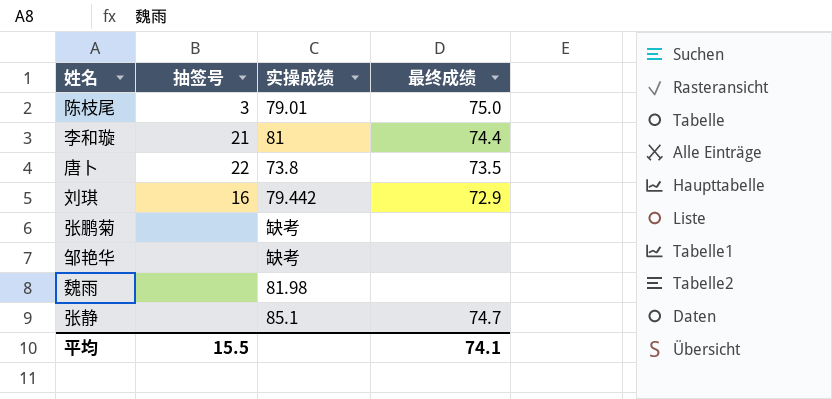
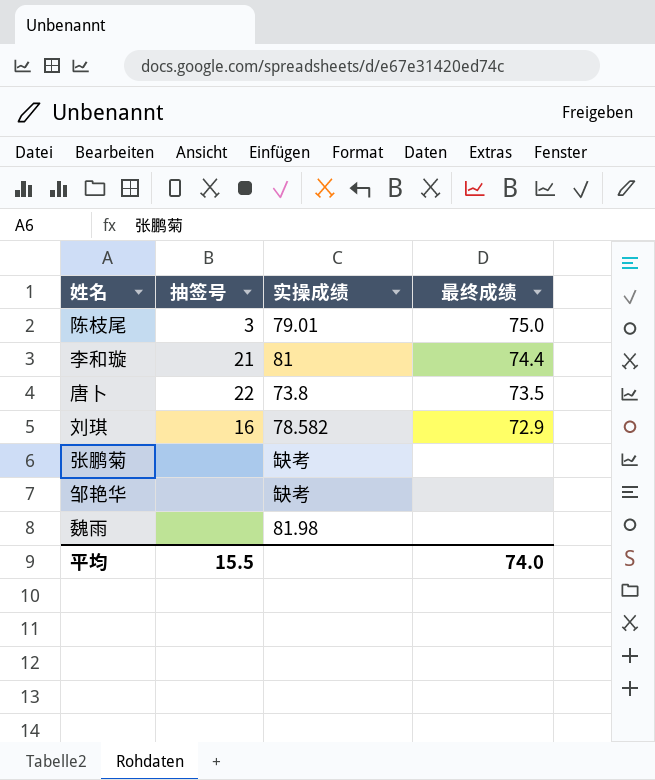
row 张静: none | 85.1 | 74.7 -> none
刘琪 | 实操成绩: 79.442 -> 78.582
平均 | 最终成绩: 74.1 -> 74.0

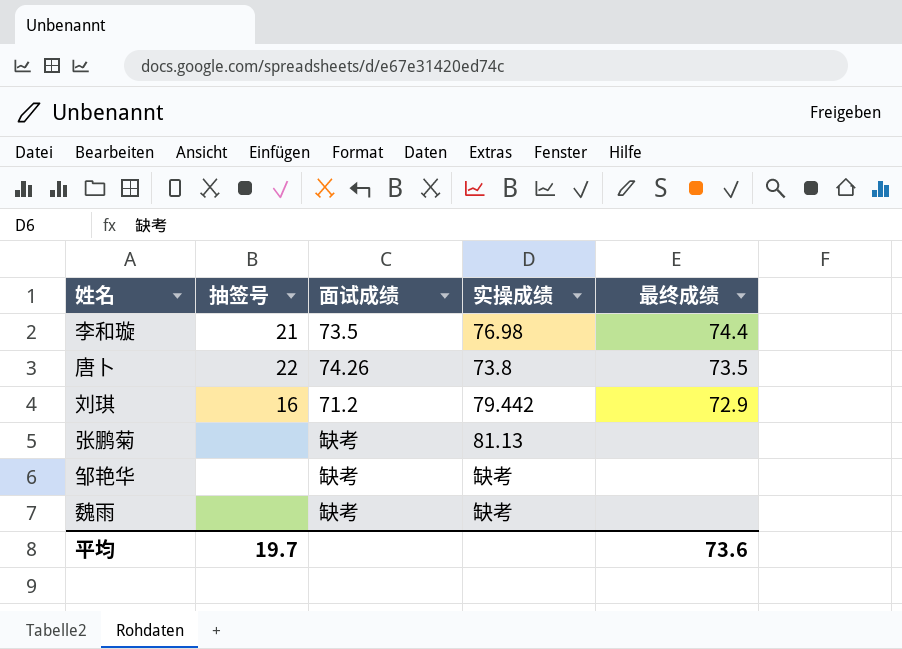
column 面试成绩 | position: none -> 3
row 陈枝尾: 3 | 79.01 | 75.0 -> none
李和璇 | 实操成绩: 81 -> 76.98
刘琪 | 实操成绩: 78.582 -> 79.442
张鹏菊 | 实操成绩: 缺考 -> 81.13
魏雨 | 实操成绩: 81.98 -> 缺考
平均 | 抽签号: 15.5 -> 19.7
平均 | 最终成绩: 74.0 -> 73.6

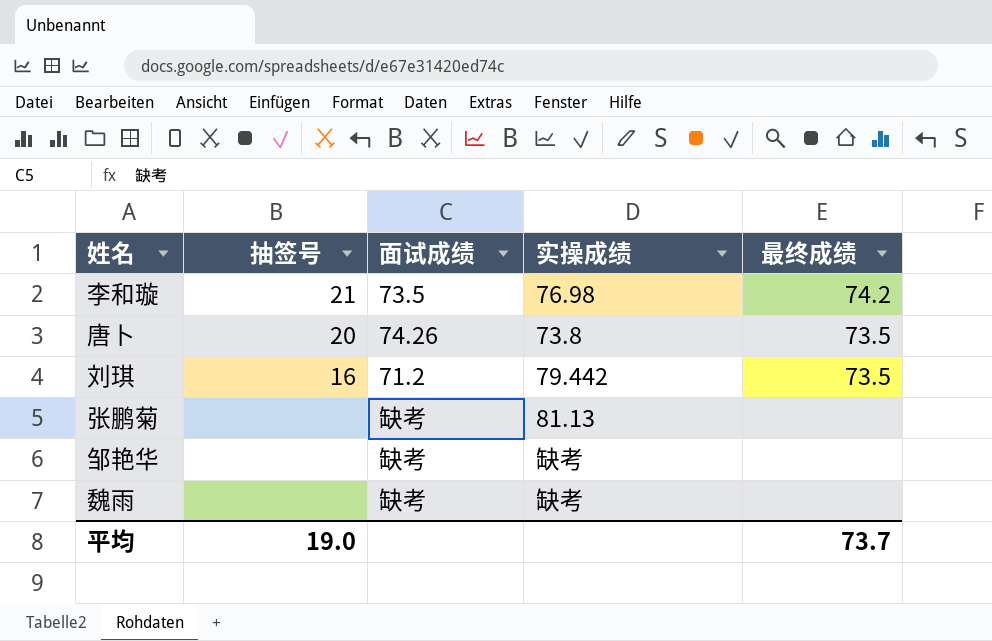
李和璇 | 最终成绩: 74.4 -> 74.2
唐卜 | 抽签号: 22 -> 20
刘琪 | 最终成绩: 72.9 -> 73.5
平均 | 抽签号: 19.7 -> 19.0
平均 | 最终成绩: 73.6 -> 73.7

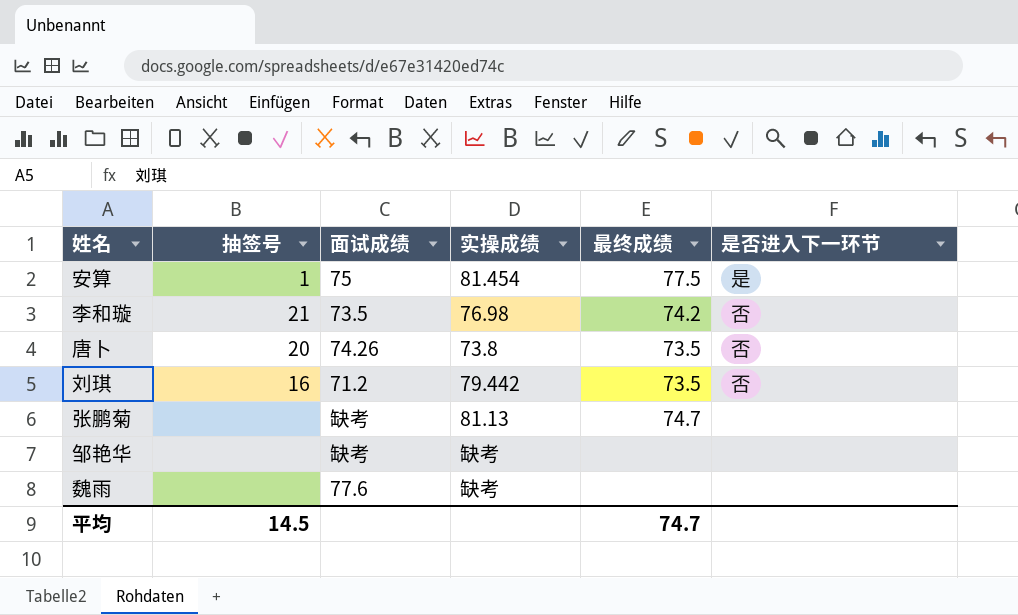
column 是否进入下一环节 | position: none -> 6
row 安算: none -> 1 | 75 | 81.454 | 77.5 | 是
张鹏菊 | 最终成绩: none -> 74.7
魏雨 | 面试成绩: 缺考 -> 77.6
平均 | 抽签号: 19.0 -> 14.5
平均 | 最终成绩: 73.7 -> 74.7

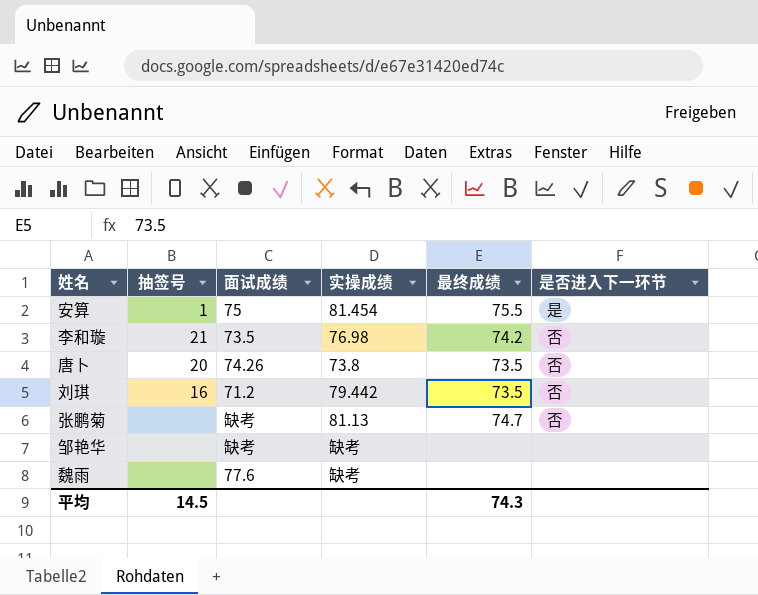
安算 | 最终成绩: 77.5 -> 75.5
张鹏菊 | 是否进入下一环节: none -> 否
平均 | 最终成绩: 74.7 -> 74.3

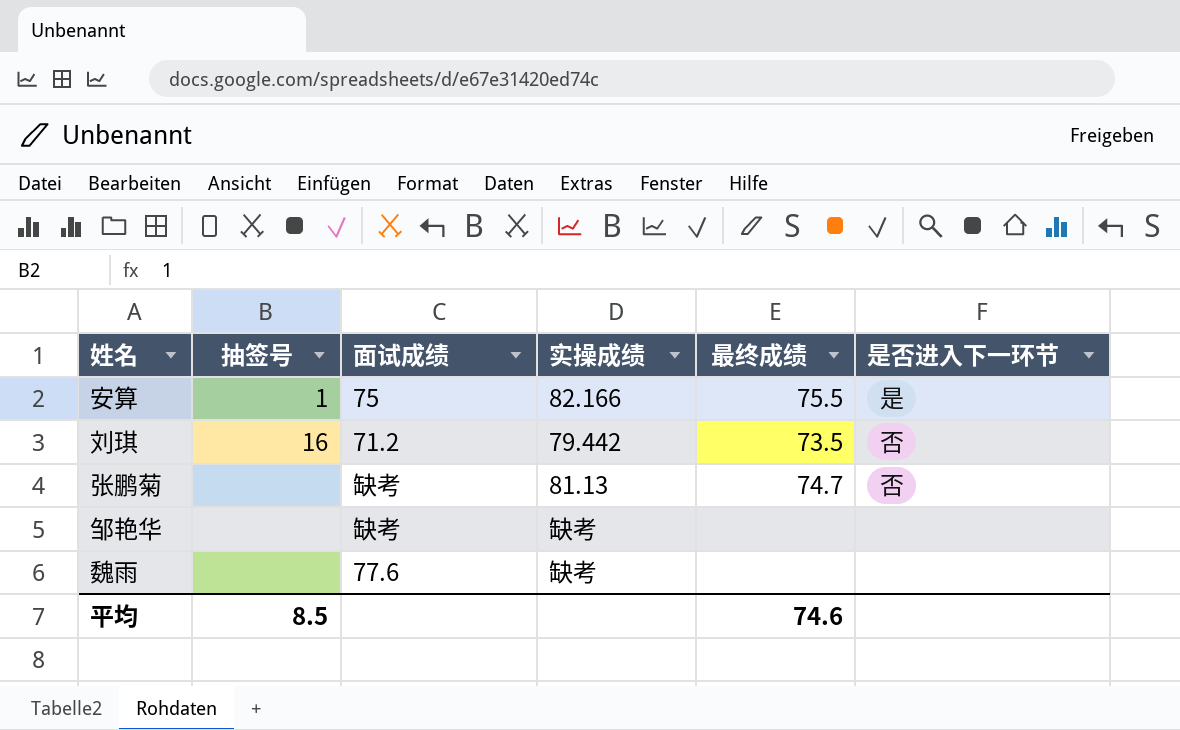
row 李和璇: 21 | 73.5 | 76.98 | 74.2 | 否 -> none
row 唐卜: 20 | 74.26 | 73.8 | 73.5 | 否 -> none
安算 | 实操成绩: 81.454 -> 82.166
平均 | 抽签号: 14.5 -> 8.5
平均 | 最终成绩: 74.3 -> 74.6

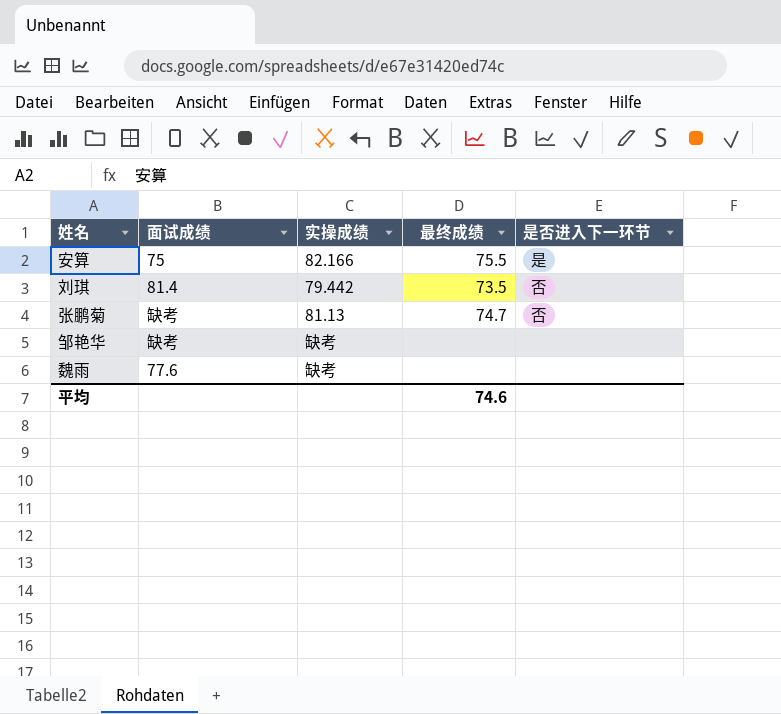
column 抽签号 | position: 2 -> none
刘琪 | 面试成绩: 71.2 -> 81.4

